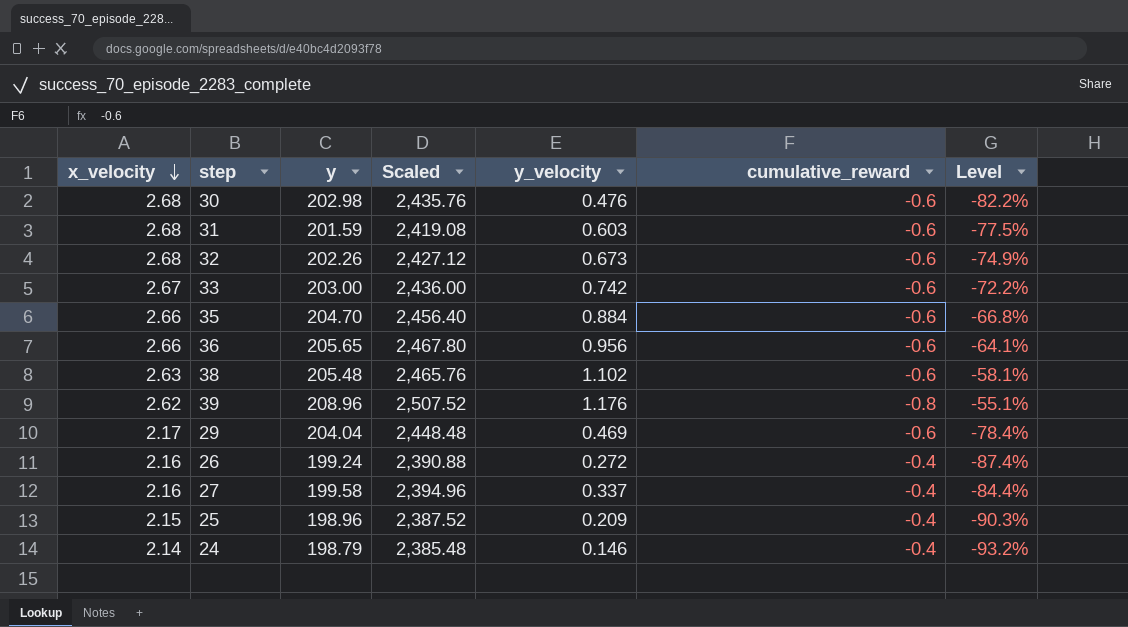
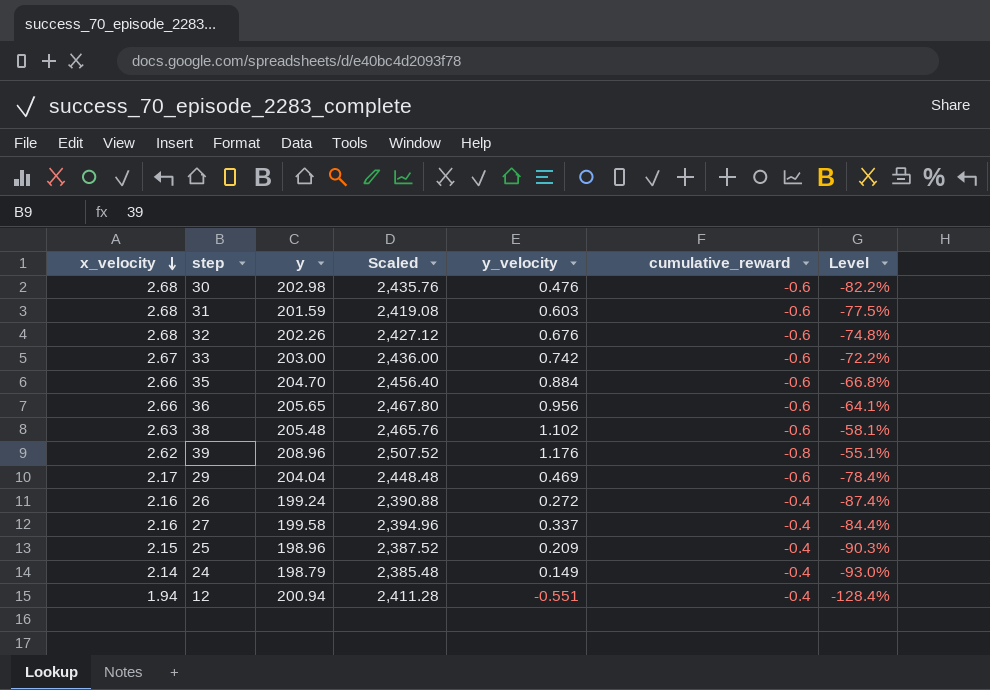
32 | y_velocity: 0.673 -> 0.676
32 | Level: -74.9% -> -74.8%
24 | y_velocity: 0.146 -> 0.149
24 | Level: -93.2% -> -93.0%
row 12: none -> 1.94 | 200.94 | 2,411.28 | -0.551 | -0.4 | -128.4%

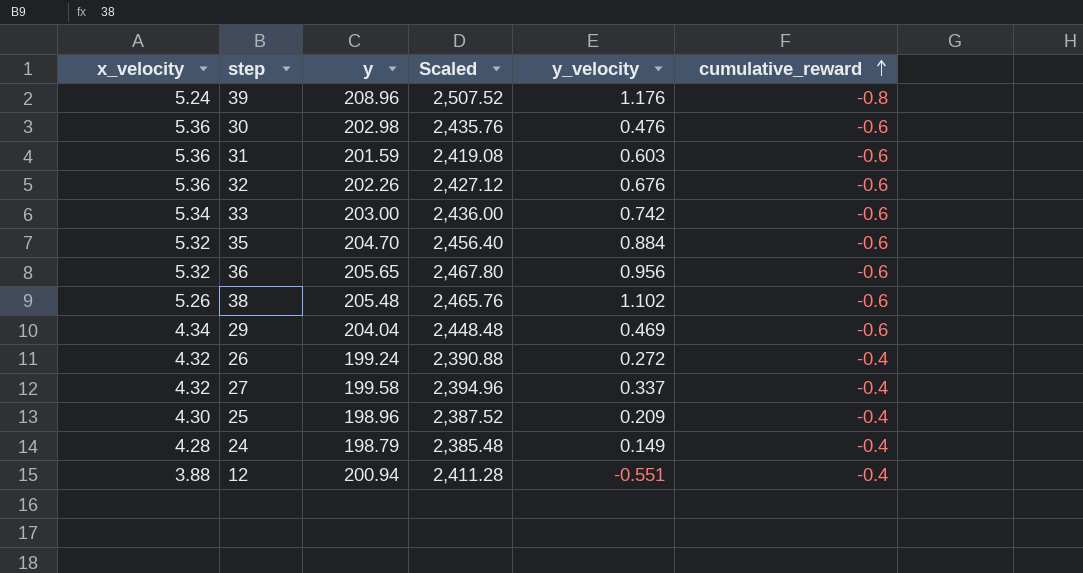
row order: x_velocity descending -> cumulative_reward ascending
column Level | formula: ([y_velocity] - [x_velocity]) / [x_velocity] -> none
39 | x_velocity: 2.62 -> 5.24
30 | x_velocity: 2.68 -> 5.36
31 | x_velocity: 2.68 -> 5.36
32 | x_velocity: 2.68 -> 5.36
33 | x_velocity: 2.67 -> 5.34
35 | x_velocity: 2.66 -> 5.32
36 | x_velocity: 2.66 -> 5.32
38 | x_velocity: 2.63 -> 5.26
29 | x_velocity: 2.17 -> 4.34
26 | x_velocity: 2.16 -> 4.32
27 | x_velocity: 2.16 -> 4.32
25 | x_velocity: 2.15 -> 4.30
24 | x_velocity: 2.14 -> 4.28
12 | x_velocity: 1.94 -> 3.88

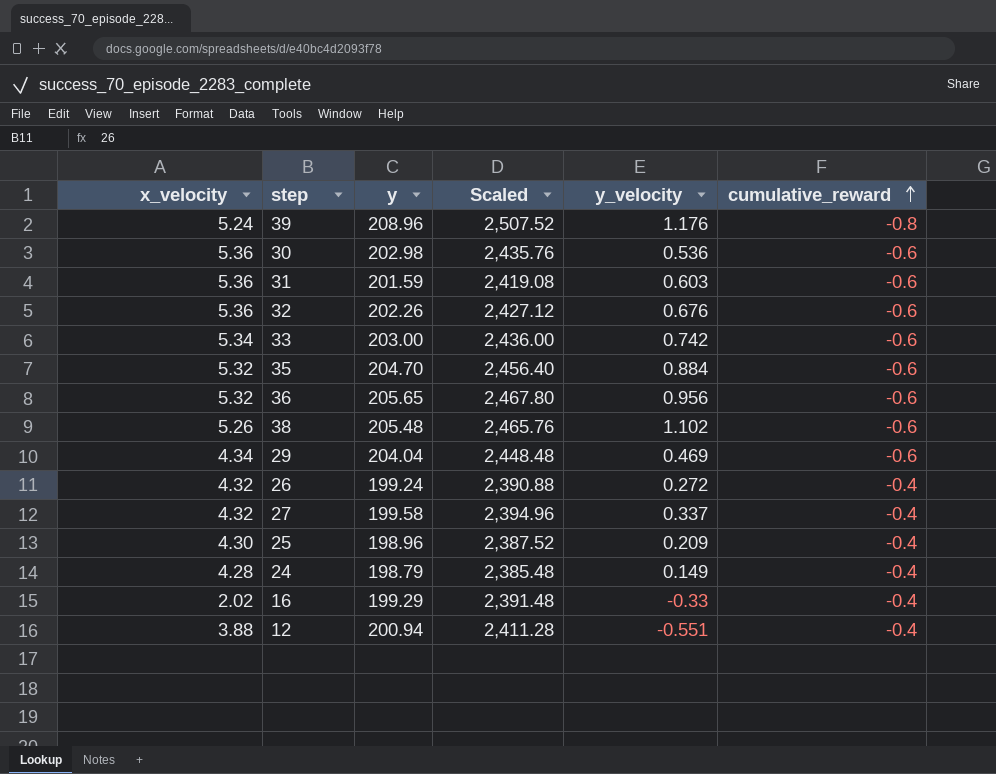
30 | y_velocity: 0.476 -> 0.536
row 16: none -> 2.02 | 199.29 | 2,391.48 | -0.33 | -0.4

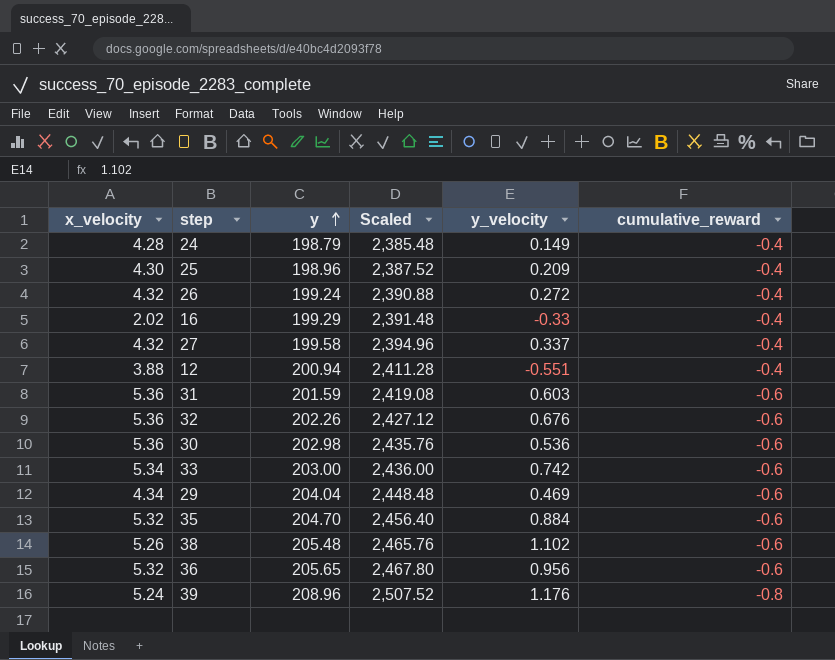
row order: cumulative_reward ascending -> y ascending

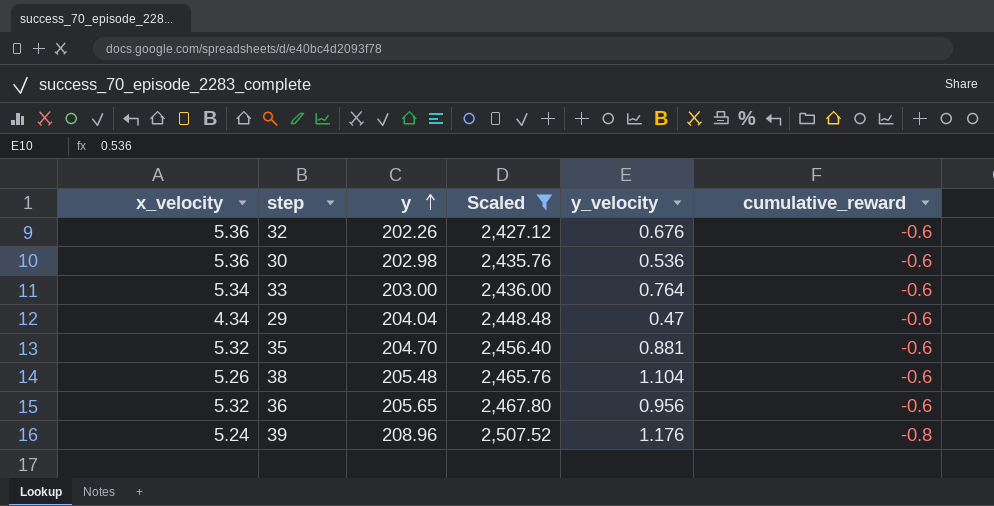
filter: none -> Scaled >= 2,427.12
33 | y_velocity: 0.742 -> 0.764
29 | y_velocity: 0.469 -> 0.47
35 | y_velocity: 0.884 -> 0.881
38 | y_velocity: 1.102 -> 1.104

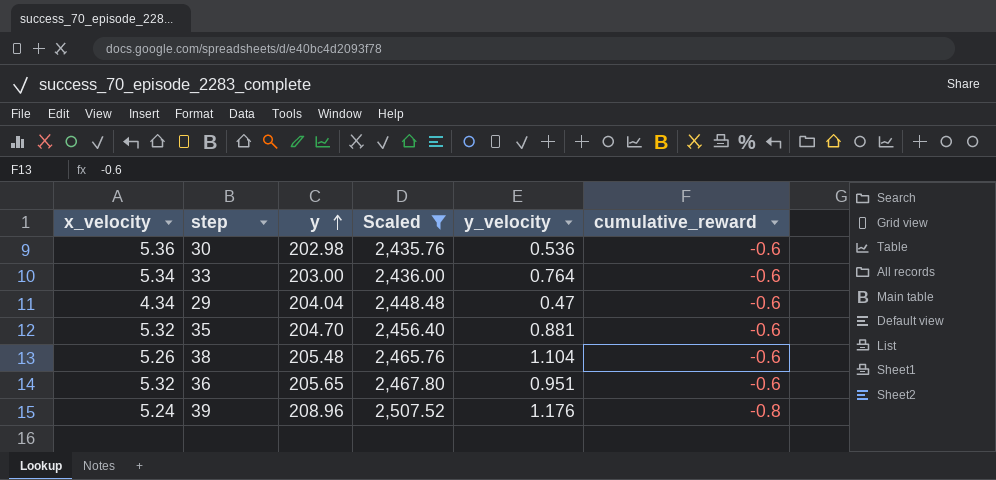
row 32: 5.36 | 202.26 | 2,427.12 | 0.676 | -0.6 -> none
36 | y_velocity: 0.956 -> 0.951

